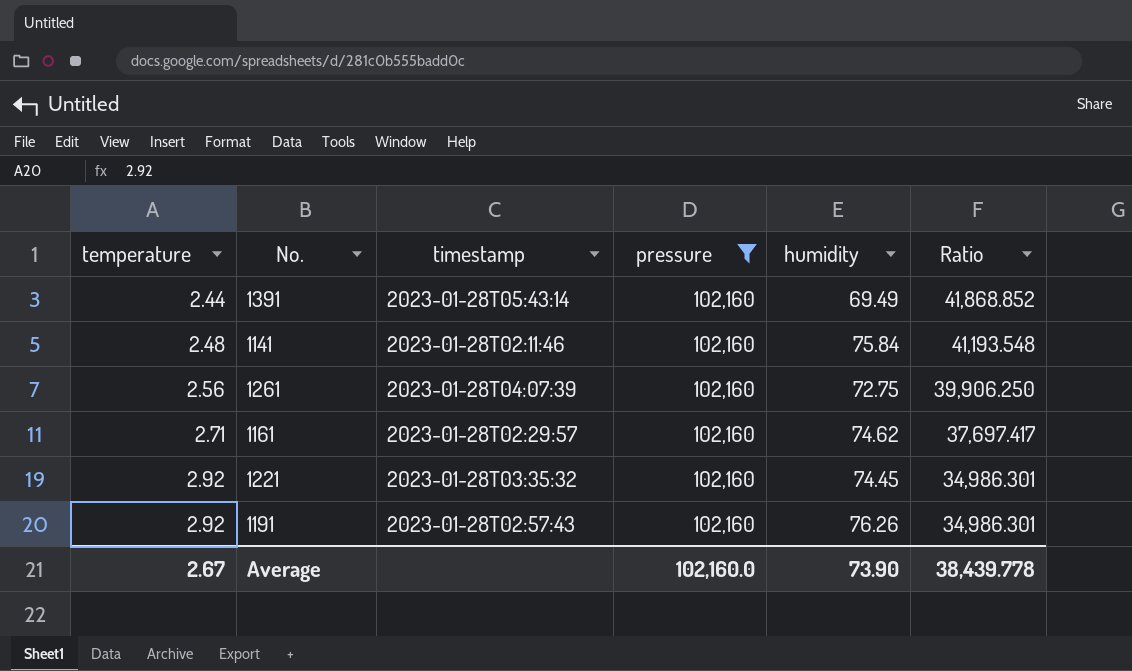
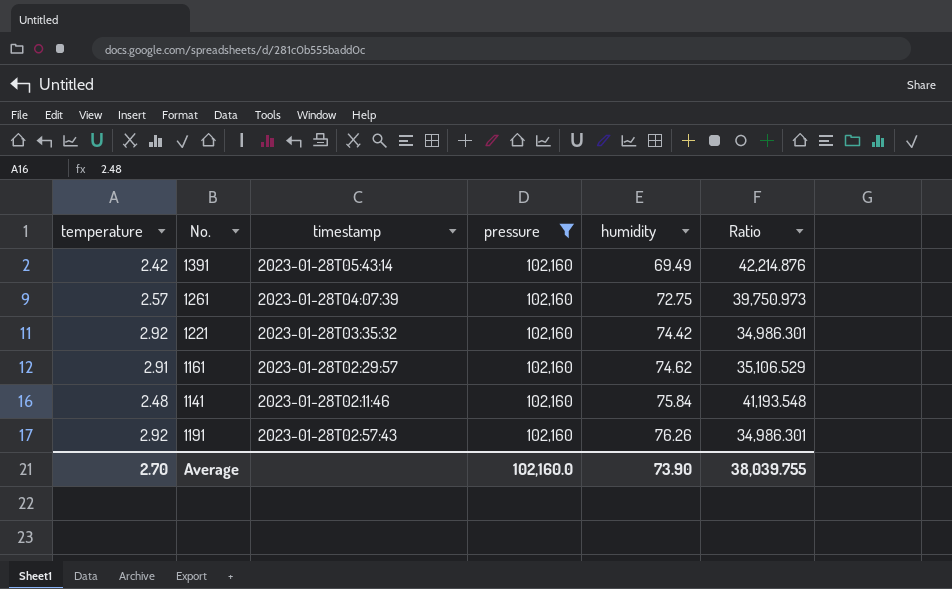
row order: temperature ascending -> humidity ascending
1391 | temperature: 2.44 -> 2.42
1391 | Ratio: 41,868.852 -> 42,214.876
1261 | temperature: 2.56 -> 2.57
1261 | Ratio: 39,906.250 -> 39,750.973
1221 | humidity: 74.45 -> 74.42
1161 | temperature: 2.71 -> 2.91
1161 | Ratio: 37,697.417 -> 35,106.529
Average | temperature: 2.67 -> 2.70
Average | Ratio: 38,439.778 -> 38,039.755

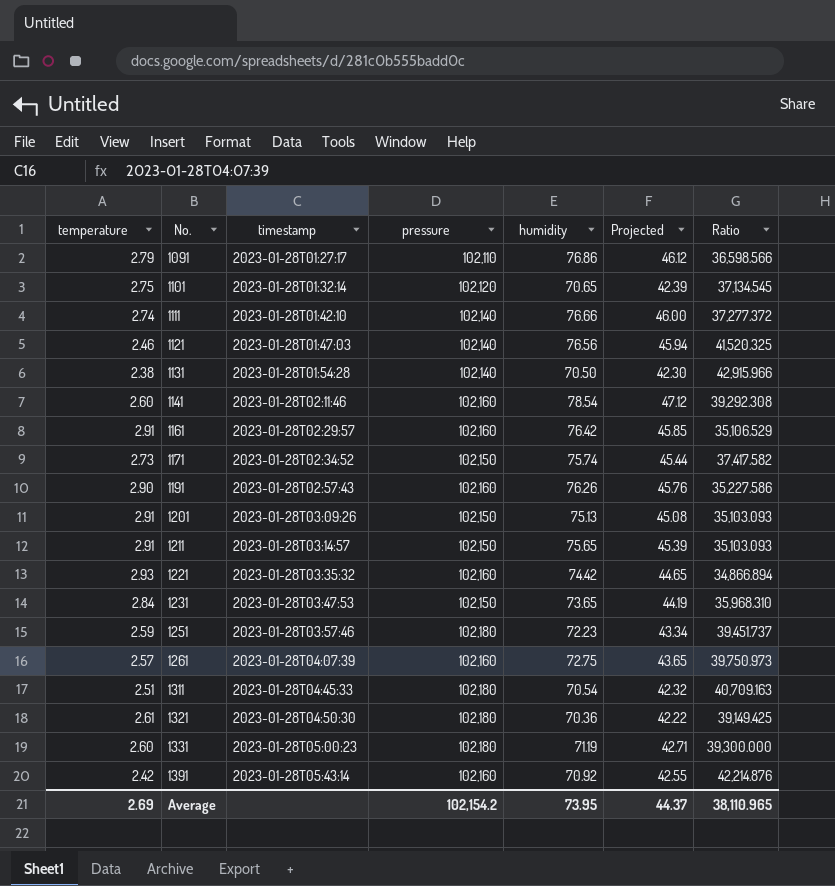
filter: pressure = 102,160 -> none
row order: humidity ascending -> No. ascending
column Projected | formula: none -> [humidity] * 0.6
1141 | temperature: 2.48 -> 2.60
1141 | humidity: 75.84 -> 78.54
1141 | Ratio: 41,193.548 -> 39,292.308
1161 | humidity: 74.62 -> 76.42
1191 | temperature: 2.92 -> 2.90
1191 | Ratio: 34,986.301 -> 35,227.586
1221 | temperature: 2.92 -> 2.93
1221 | Ratio: 34,986.301 -> 34,866.894
1391 | humidity: 69.49 -> 70.92
Average | temperature: 2.70 -> 2.69
Average | pressure: 102,160.0 -> 102,154.2
Average | humidity: 73.90 -> 73.95
Average | Ratio: 38,039.755 -> 38,110.965

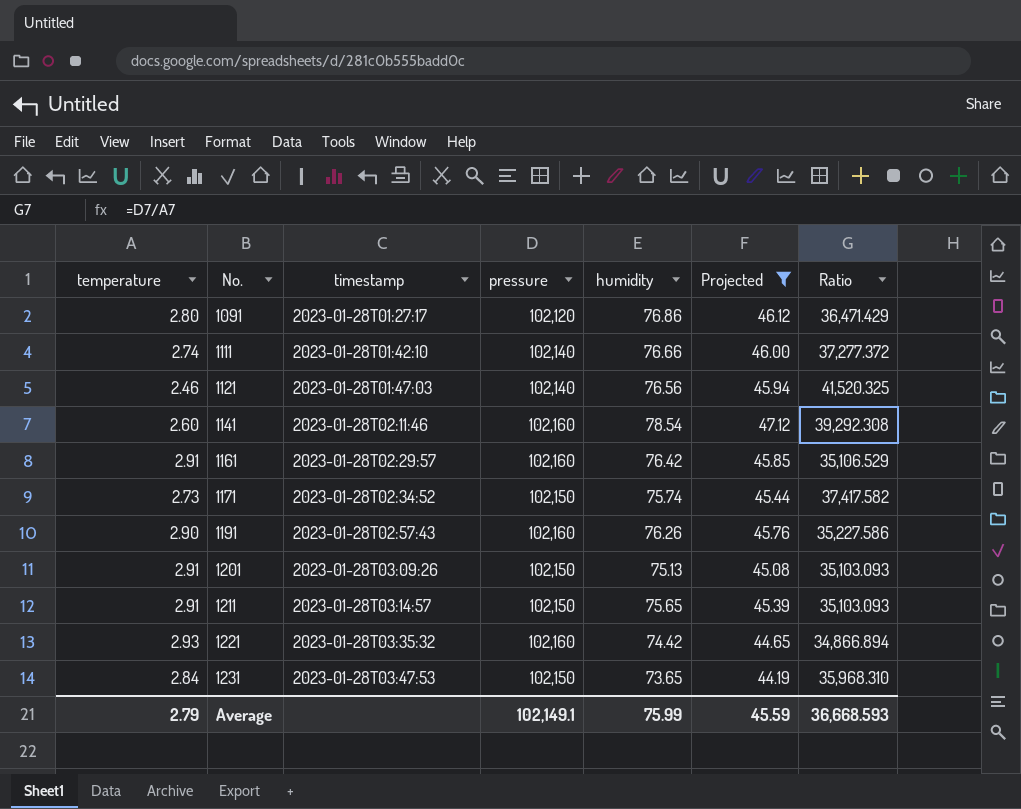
filter: none -> Projected >= 44.19
1091 | temperature: 2.79 -> 2.80
1091 | pressure: 102,110 -> 102,120
1091 | Ratio: 36,598.566 -> 36,471.429
Average | temperature: 2.69 -> 2.79
Average | pressure: 102,154.2 -> 102,149.1
Average | humidity: 73.95 -> 75.99
Average | Projected: 44.37 -> 45.59
Average | Ratio: 38,110.965 -> 36,668.593

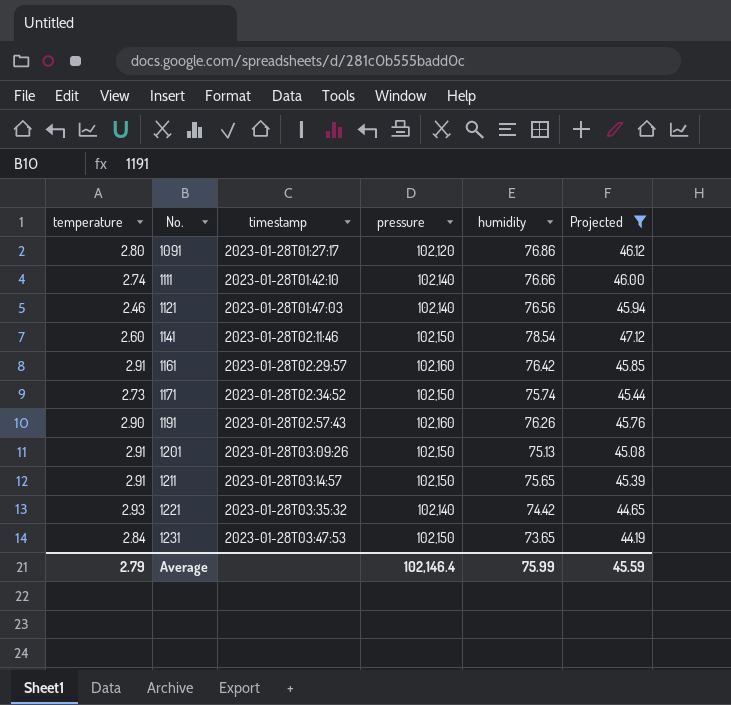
column Ratio | formula: [pressure] / [temperature] -> none
1141 | pressure: 102,160 -> 102,150
1221 | pressure: 102,160 -> 102,140
Average | pressure: 102,149.1 -> 102,146.4

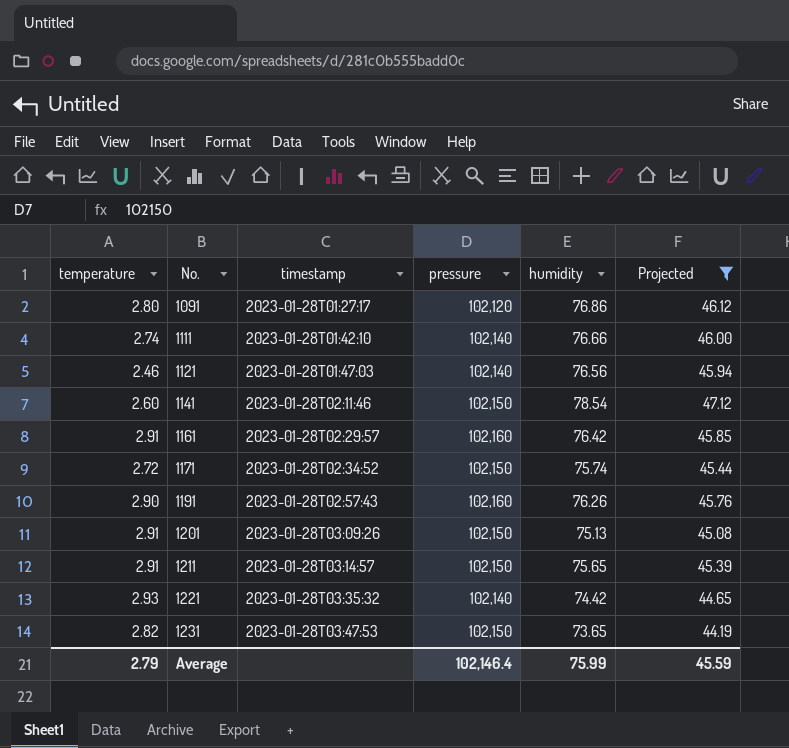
1171 | temperature: 2.73 -> 2.72
1231 | temperature: 2.84 -> 2.82

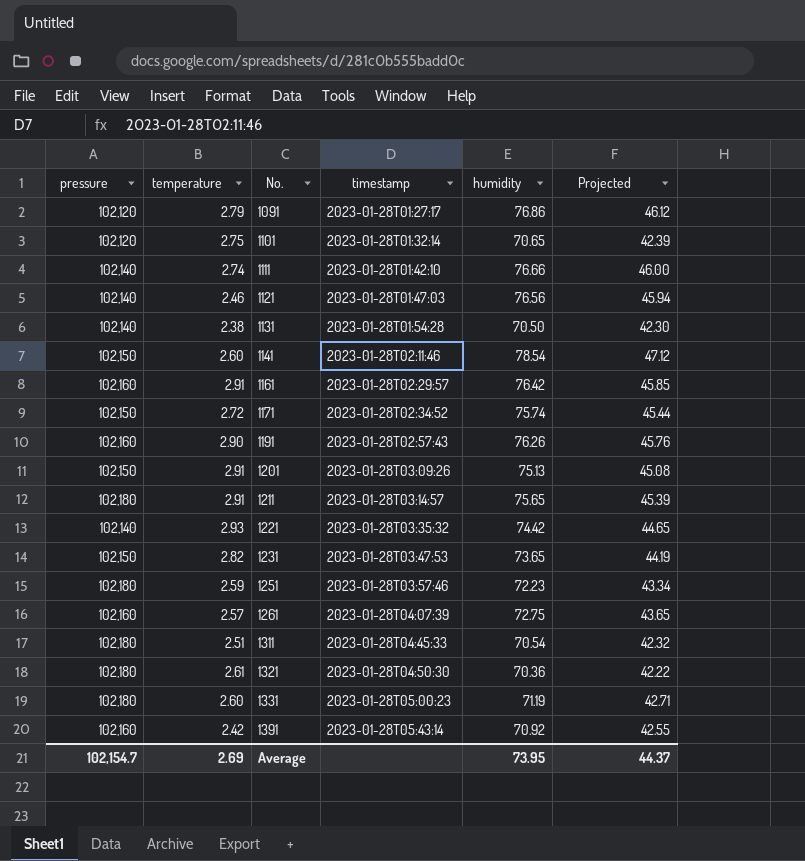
filter: Projected >= 44.19 -> none
column pressure | position: 4 -> 1
1091 | temperature: 2.80 -> 2.79
1211 | pressure: 102,150 -> 102,180
Average | pressure: 102,146.4 -> 102,154.7
Average | temperature: 2.79 -> 2.69
Average | humidity: 75.99 -> 73.95
Average | Projected: 45.59 -> 44.37

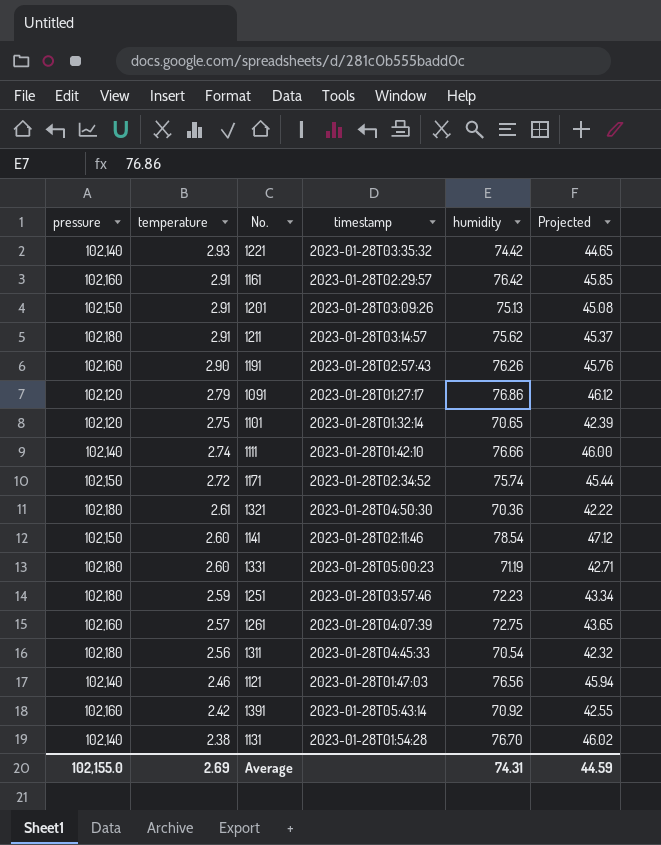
row order: No. ascending -> temperature descending
row 1231: 102,150 | 2.82 | 2023-01-28T03:47:53 | 73.65 | 44.19 -> none
1211 | humidity: 75.65 -> 75.62
1211 | Projected: 45.39 -> 45.37
1311 | temperature: 2.51 -> 2.56
1131 | humidity: 70.50 -> 76.70
1131 | Projected: 42.30 -> 46.02
Average | pressure: 102,154.7 -> 102,155.0
Average | humidity: 73.95 -> 74.31
Average | Projected: 44.37 -> 44.59

